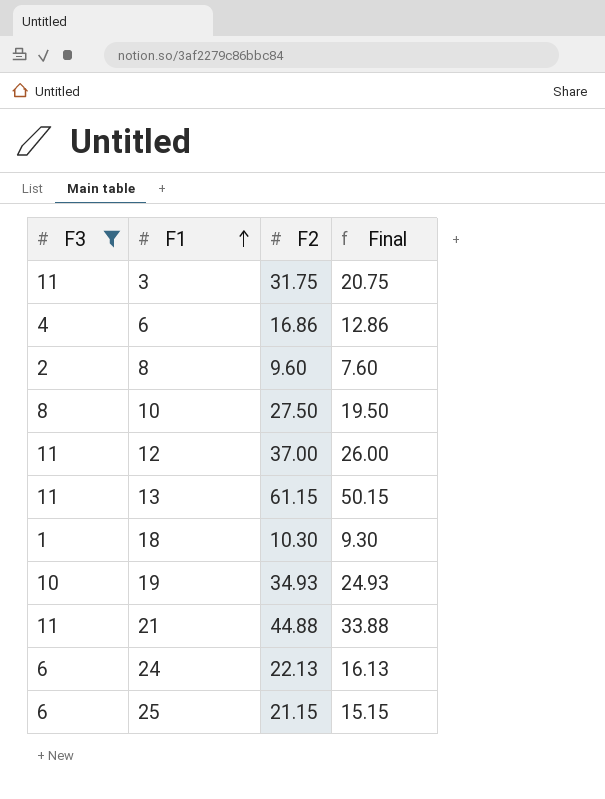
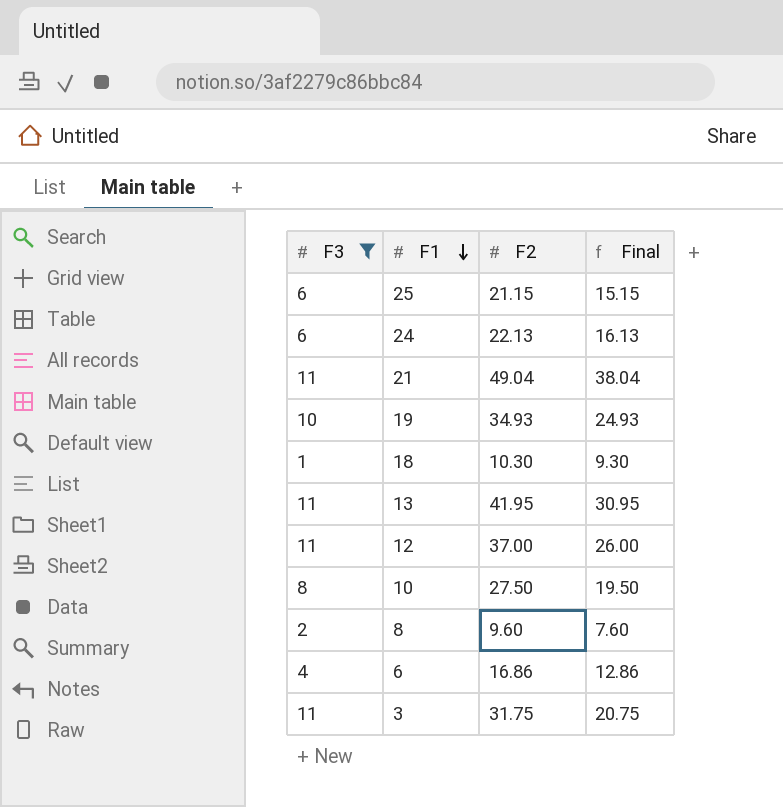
row order: F1 ascending -> F1 descending
21 | F2: 44.88 -> 49.04
21 | Final: 33.88 -> 38.04
13 | F2: 61.15 -> 41.95
13 | Final: 50.15 -> 30.95

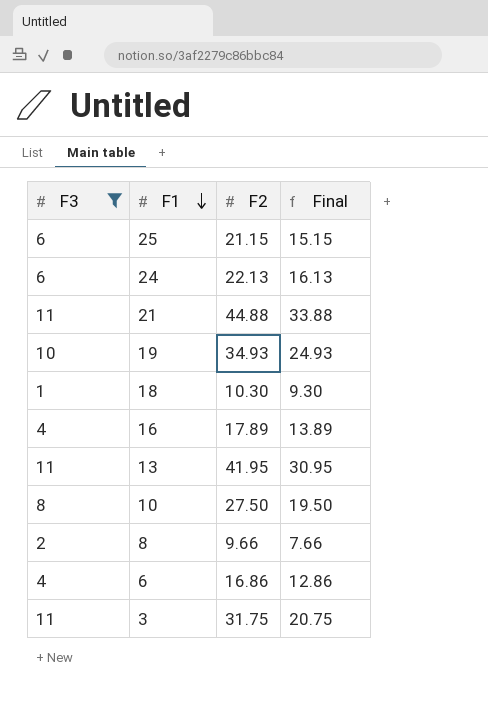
row 12: 11 | 37.00 | 26.00 -> none
21 | F2: 49.04 -> 44.88
21 | Final: 38.04 -> 33.88
row 16: none -> 4 | 17.89 | 13.89
8 | F2: 9.60 -> 9.66
8 | Final: 7.60 -> 7.66

